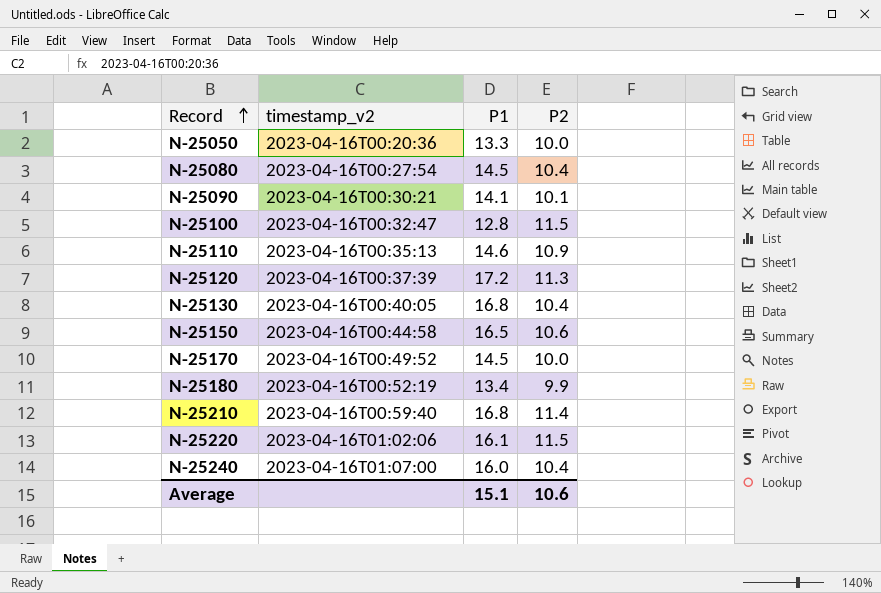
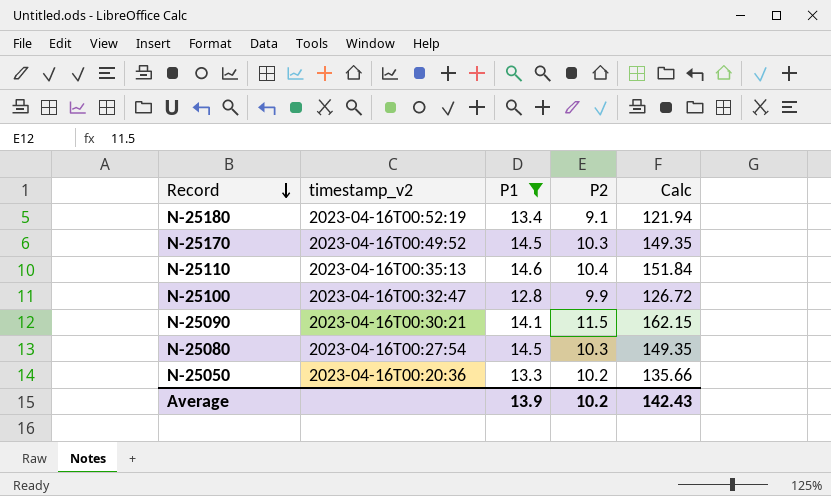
filter: none -> P1 <= 14.6
row order: Record ascending -> Record descending
column Calc | formula: none -> [P1] * [P2]
N-25180 | P2: 9.9 -> 9.1
N-25170 | P2: 10.0 -> 10.3
N-25110 | P2: 10.9 -> 10.4
N-25100 | P2: 11.5 -> 9.9
N-25090 | P2: 10.1 -> 11.5
N-25080 | P2: 10.4 -> 10.3
N-25050 | P2: 10.0 -> 10.2
Average | P1: 15.1 -> 13.9
Average | P2: 10.6 -> 10.2

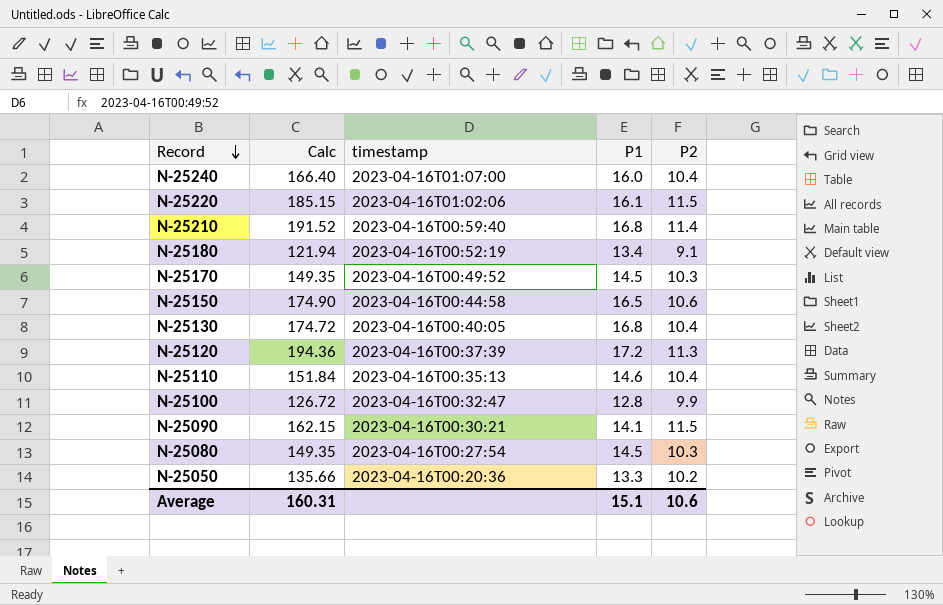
filter: P1 <= 14.6 -> none
column Calc | position: 5 -> 2
column name: timestamp_v2 -> timestamp
Average | Calc: 142.43 -> 160.31
Average | P1: 13.9 -> 15.1
Average | P2: 10.2 -> 10.6

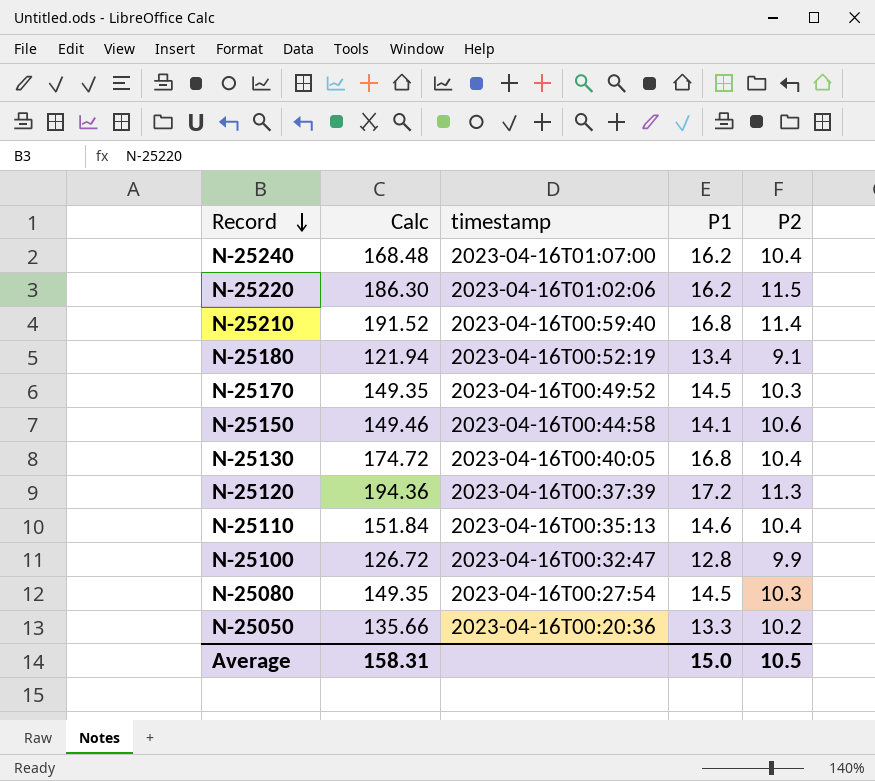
row N-25090: 162.15 | 2023-04-16T00:30:21 | 14.1 | 11.5 -> none
N-25240 | Calc: 166.40 -> 168.48
N-25240 | P1: 16.0 -> 16.2
N-25220 | Calc: 185.15 -> 186.30
N-25220 | P1: 16.1 -> 16.2
N-25150 | Calc: 174.90 -> 149.46
N-25150 | P1: 16.5 -> 14.1
Average | Calc: 160.31 -> 158.31
Average | P1: 15.1 -> 15.0
Average | P2: 10.6 -> 10.5

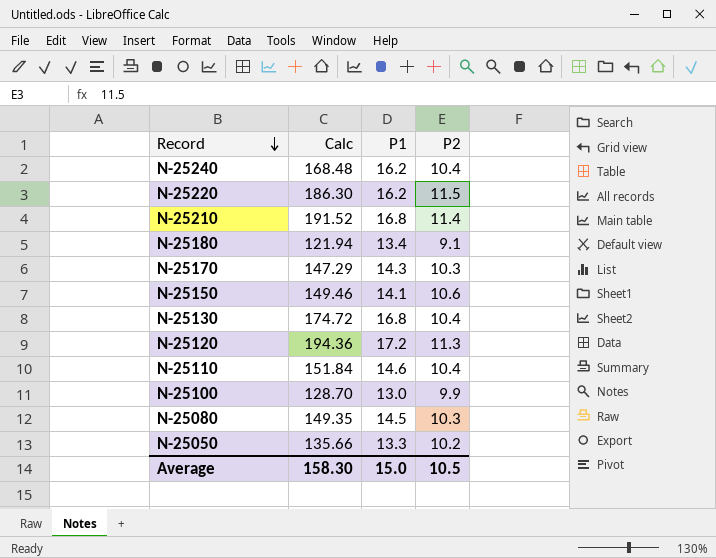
column timestamp | position: 3 -> none
N-25170 | Calc: 149.35 -> 147.29
N-25170 | P1: 14.5 -> 14.3
N-25100 | Calc: 126.72 -> 128.70
N-25100 | P1: 12.8 -> 13.0
Average | Calc: 158.31 -> 158.30

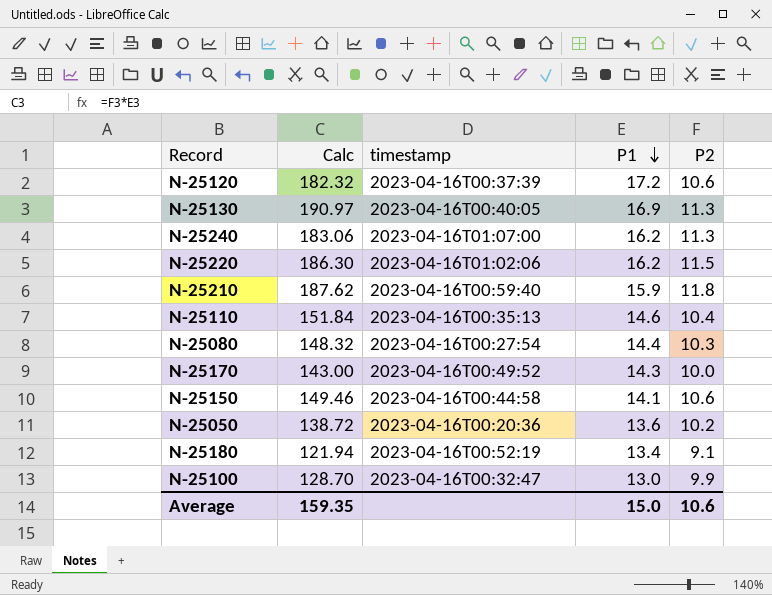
row order: Record descending -> P1 descending
column timestamp | position: none -> 3
N-25120 | Calc: 194.36 -> 182.32
N-25120 | P2: 11.3 -> 10.6
N-25130 | Calc: 174.72 -> 190.97
N-25130 | P1: 16.8 -> 16.9
N-25130 | P2: 10.4 -> 11.3
N-25240 | Calc: 168.48 -> 183.06
N-25240 | P2: 10.4 -> 11.3
N-25210 | Calc: 191.52 -> 187.62
N-25210 | P1: 16.8 -> 15.9
N-25210 | P2: 11.4 -> 11.8
N-25080 | Calc: 149.35 -> 148.32
N-25080 | P1: 14.5 -> 14.4
N-25170 | Calc: 147.29 -> 143.00
N-25170 | P2: 10.3 -> 10.0
N-25050 | Calc: 135.66 -> 138.72
N-25050 | P1: 13.3 -> 13.6
Average | Calc: 158.30 -> 159.35
Average | P2: 10.5 -> 10.6

